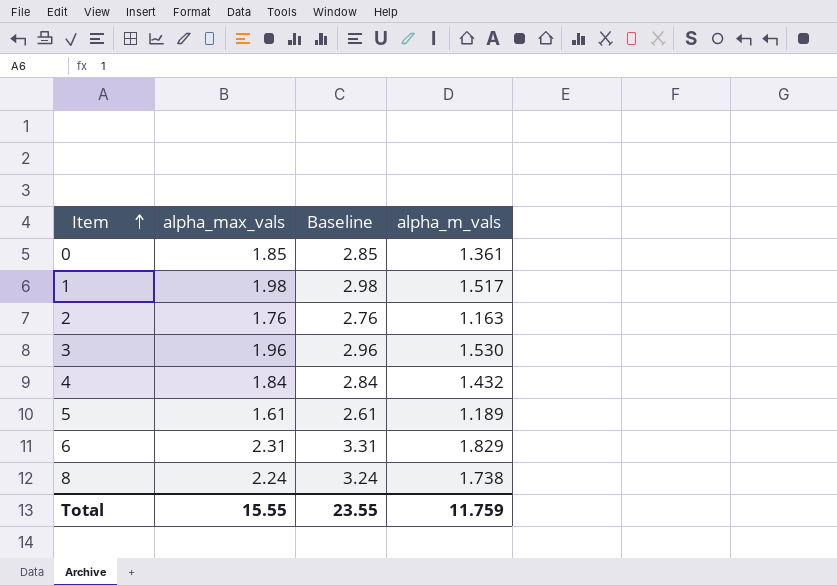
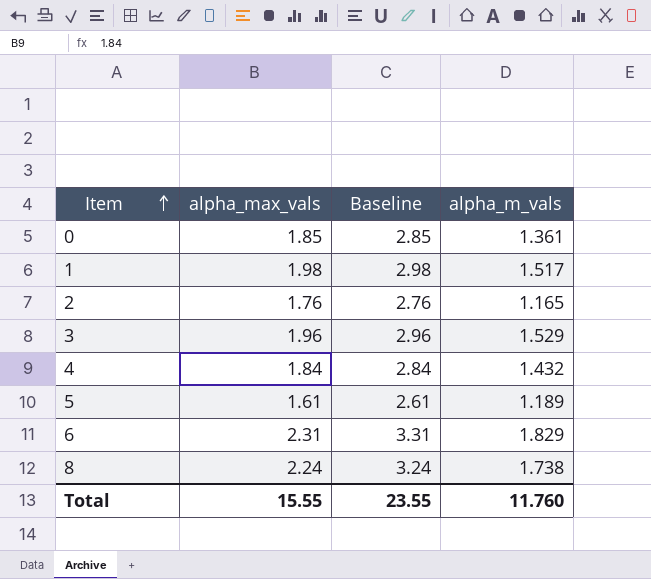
2 | alpha_m_vals: 1.163 -> 1.165
3 | alpha_m_vals: 1.530 -> 1.529
Total | alpha_m_vals: 11.759 -> 11.760

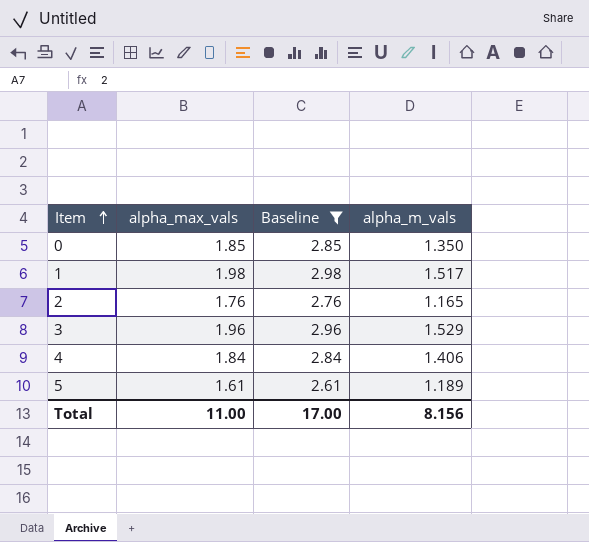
filter: none -> Baseline <= 2.98
0 | alpha_m_vals: 1.361 -> 1.350
4 | alpha_m_vals: 1.432 -> 1.406
Total | alpha_max_vals: 15.55 -> 11.00
Total | Baseline: 23.55 -> 17.00
Total | alpha_m_vals: 11.760 -> 8.156

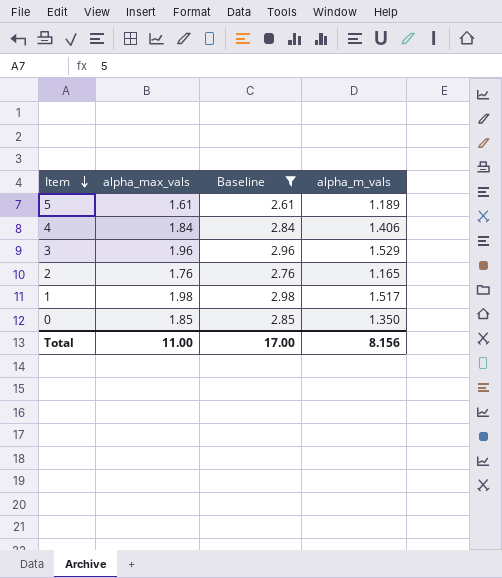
row order: Item ascending -> Item descending

